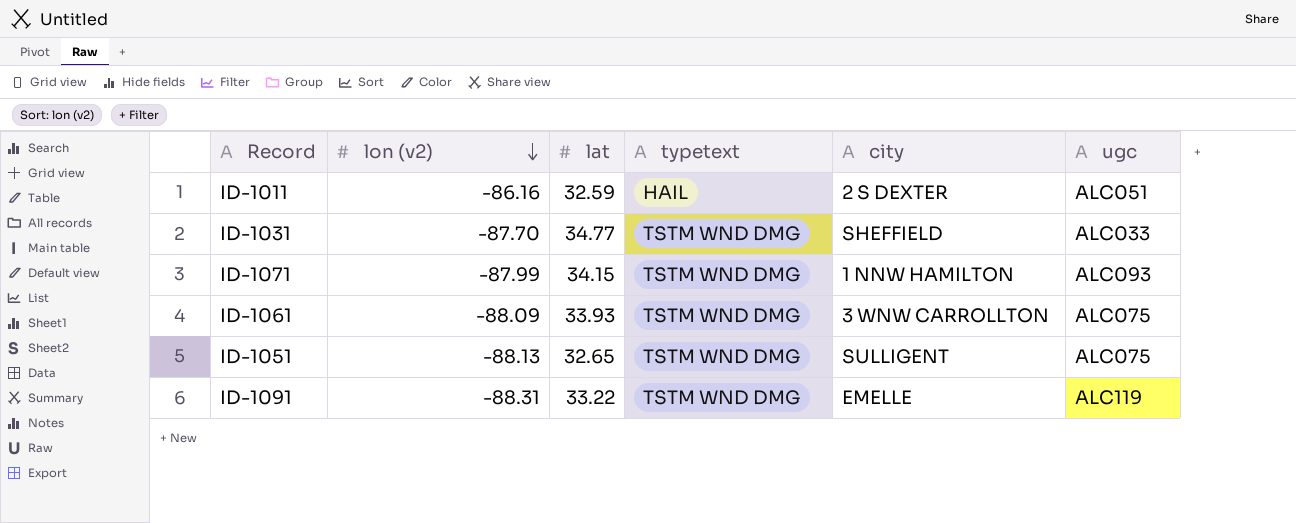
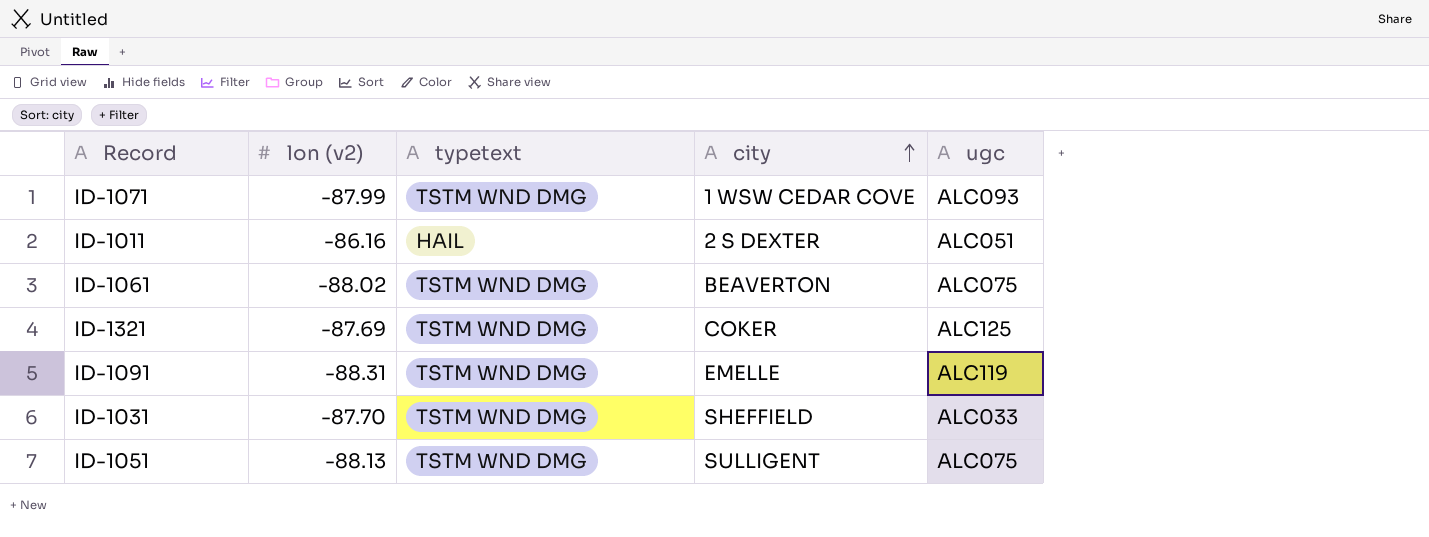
row order: lon (v2) descending -> city ascending
column lat | position: 3 -> none
ID-1071 | city: 1 NNW HAMILTON -> 1 WSW CEDAR COVE
ID-1061 | lon (v2): -88.09 -> -88.02
ID-1061 | city: 3 WNW CARROLLTON -> BEAVERTON
row ID-1321: none -> -87.69 | TSTM WND DMG | COKER | ALC125

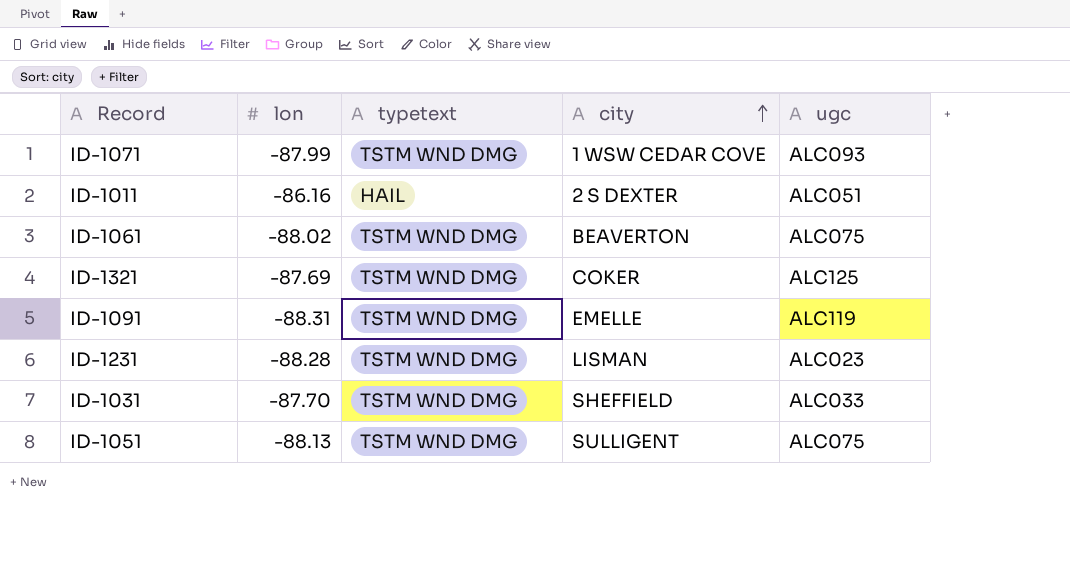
column name: lon (v2) -> lon
row ID-1231: none -> -88.28 | TSTM WND DMG | LISMAN | ALC023

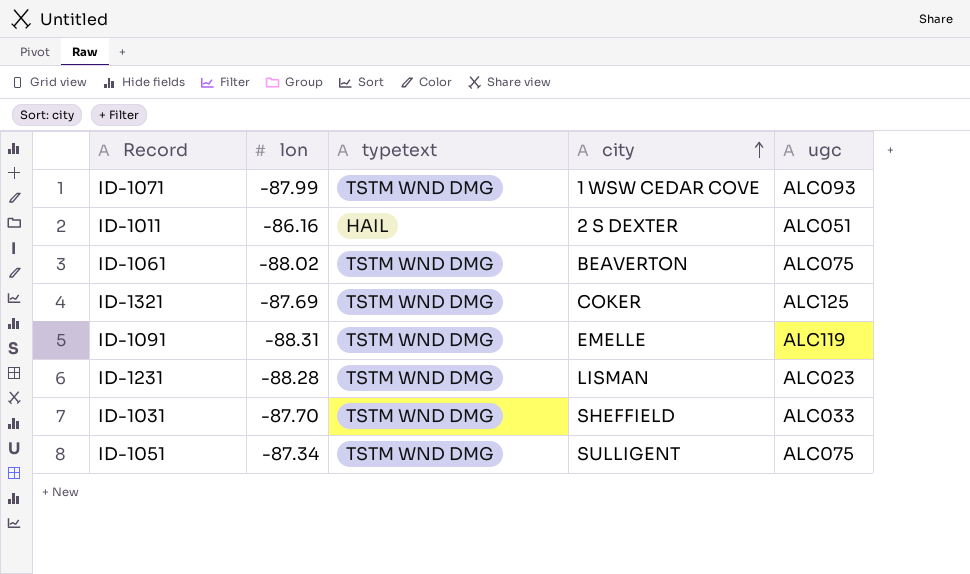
ID-1051 | lon: -88.13 -> -87.34

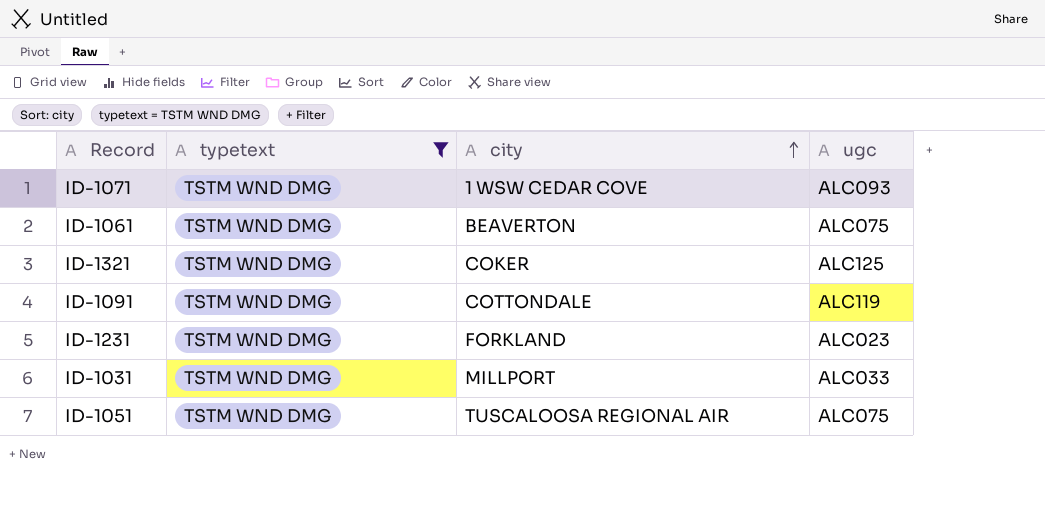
filter: none -> typetext = TSTM WND DMG
column lon | position: 2 -> none
ID-1091 | city: EMELLE -> COTTONDALE
ID-1231 | city: LISMAN -> FORKLAND
ID-1031 | city: SHEFFIELD -> MILLPORT
ID-1051 | city: SULLIGENT -> TUSCALOOSA REGIONAL AIR

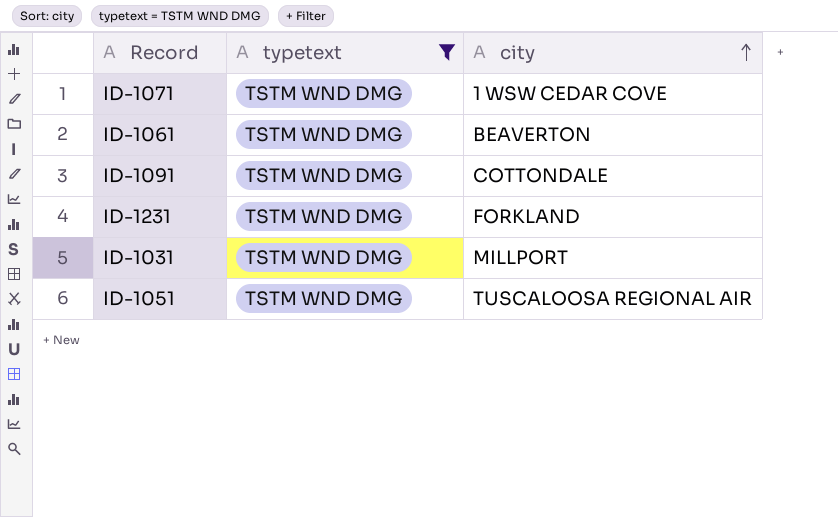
column ugc | position: 4 -> none
row ID-1321: TSTM WND DMG | COKER | ALC125 -> none

